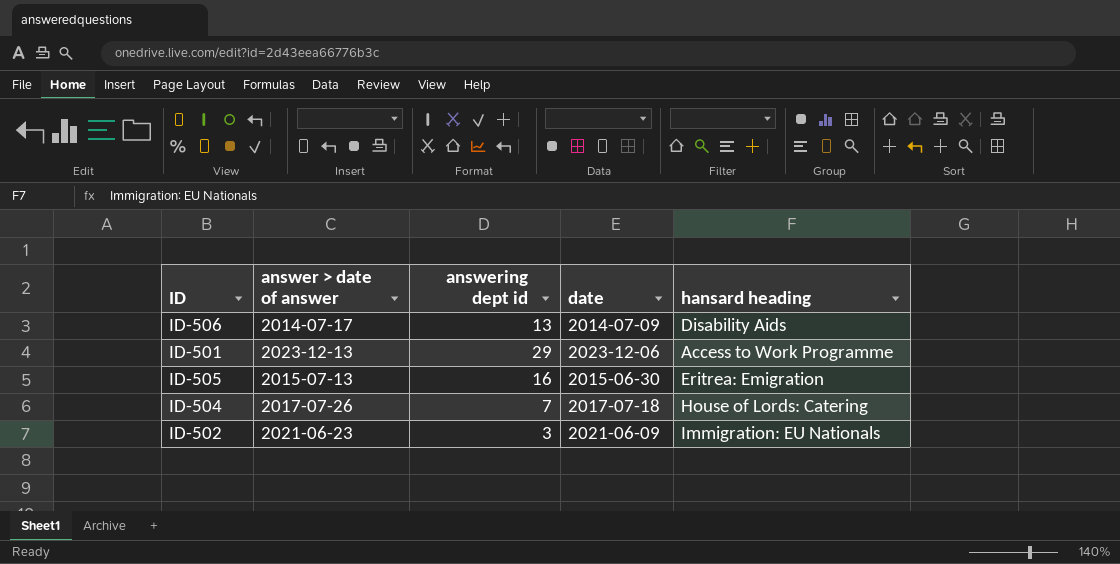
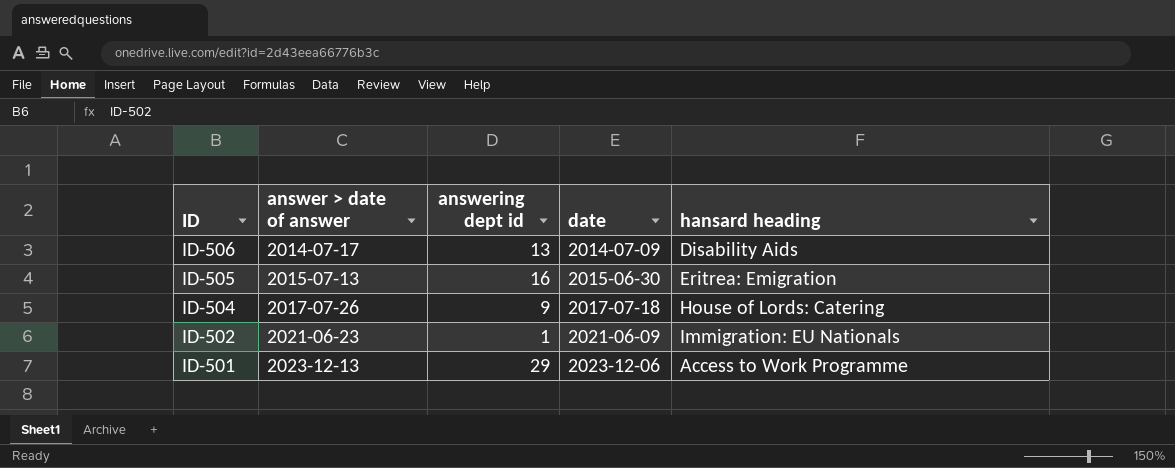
row order: none -> ID descending
ID-504 | answering dept id: 7 -> 9
ID-502 | answering dept id: 3 -> 1

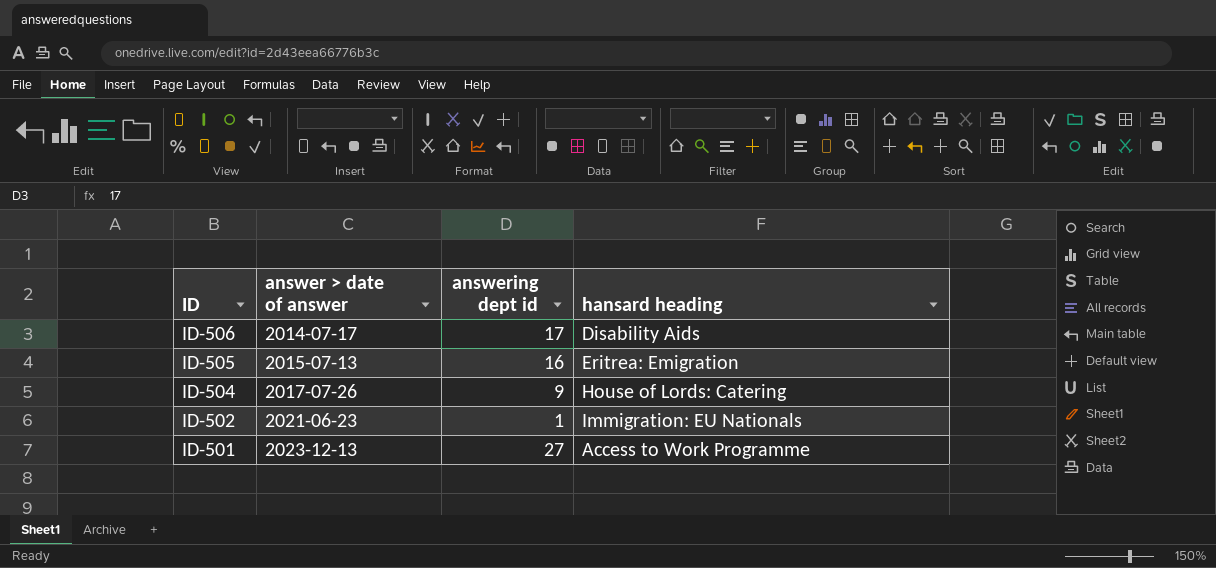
column date | position: 4 -> none
ID-506 | answering dept id: 13 -> 17
ID-501 | answering dept id: 29 -> 27

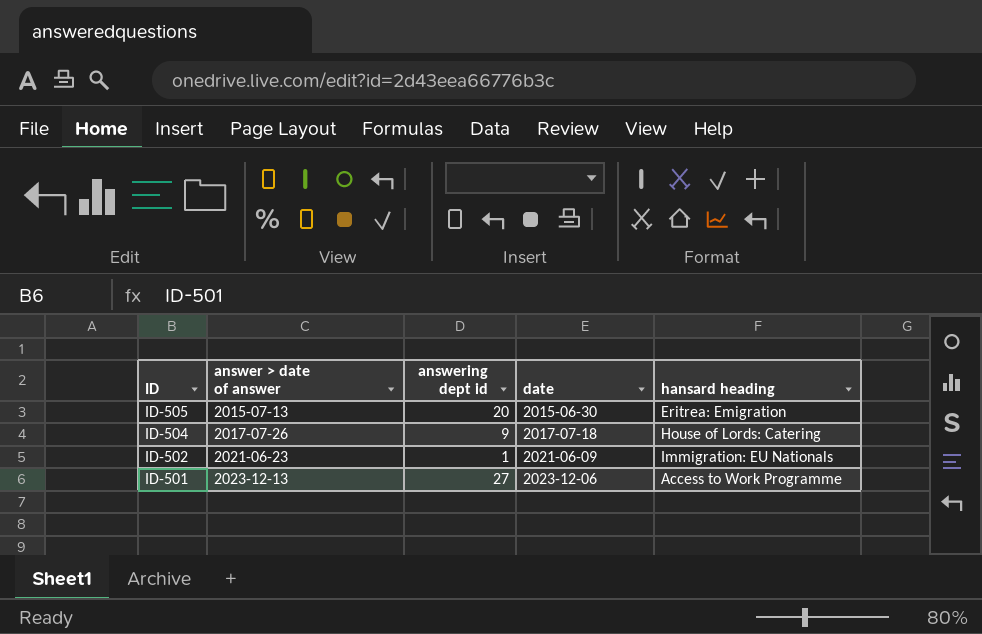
column date | position: none -> 4
row ID-506: 2014-07-17 | 17 | Disability Aids -> none
ID-505 | answering dept id: 16 -> 20

